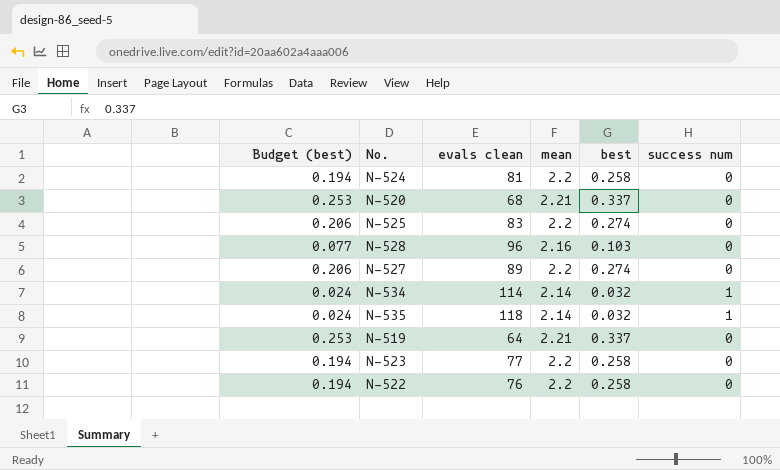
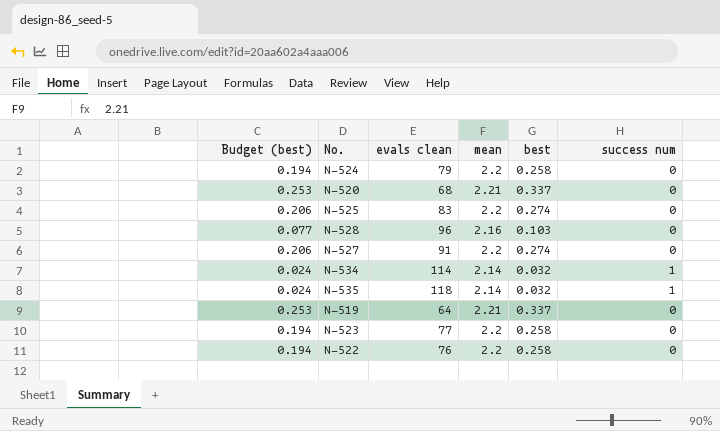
N-524 | evals clean: 81 -> 79
N-527 | evals clean: 89 -> 91

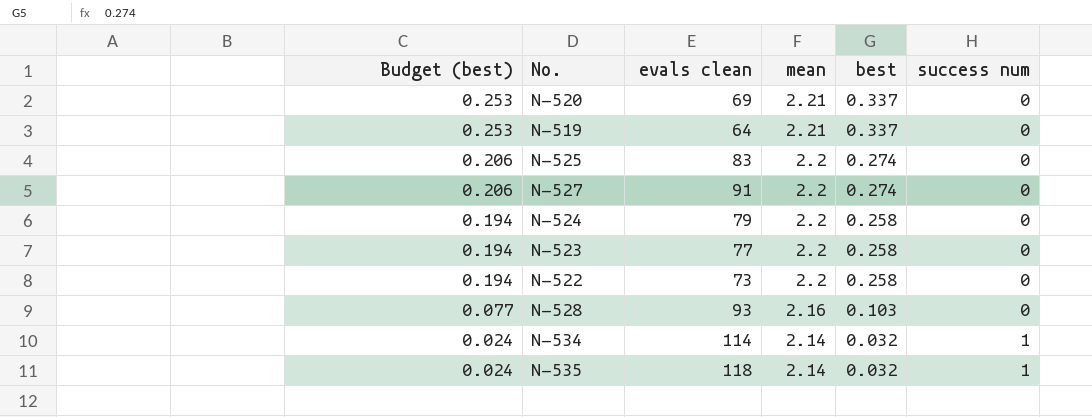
row order: none -> Budget (best) descending
N-520 | evals clean: 68 -> 69
N-522 | evals clean: 76 -> 73
N-528 | evals clean: 96 -> 93

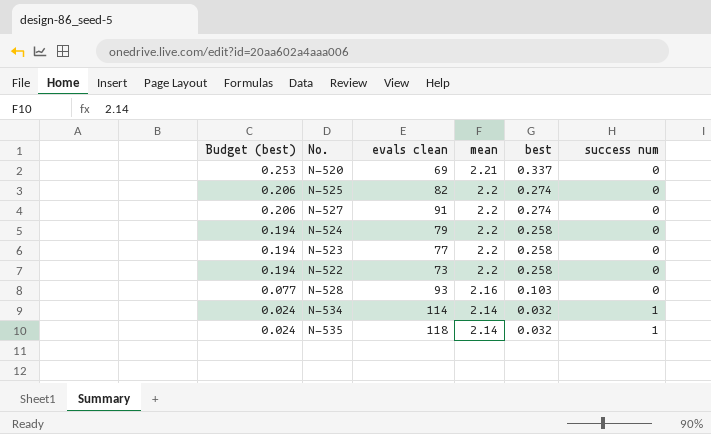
row N-519: 0.253 | 64 | 2.21 | 0.337 | 0 -> none
N-525 | evals clean: 83 -> 82

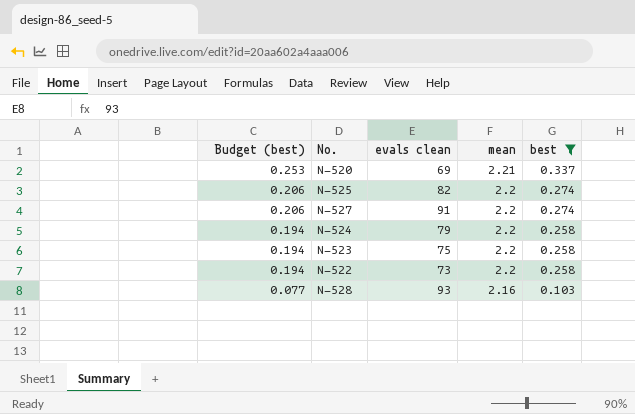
filter: none -> best != 0.032
column success num | position: 6 -> none
N-523 | evals clean: 77 -> 75

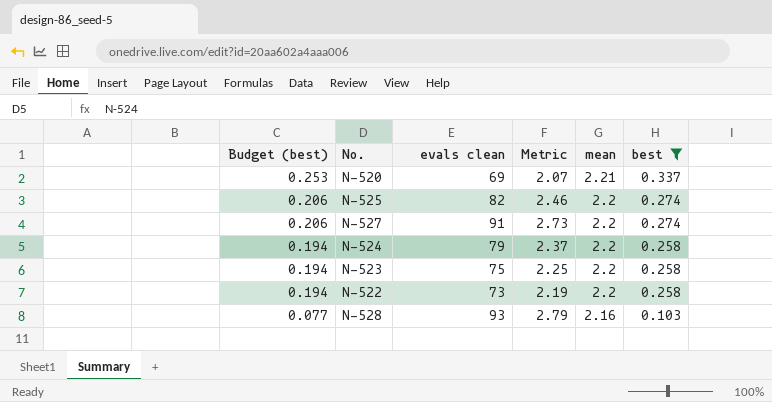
column Metric | formula: none -> [evals clean] * 0.03

